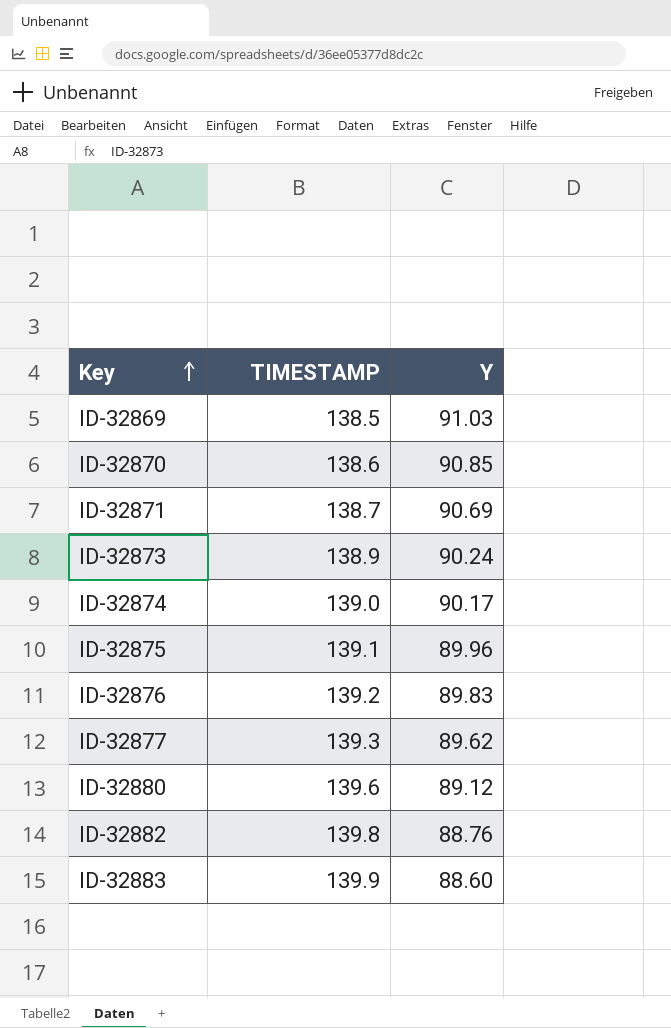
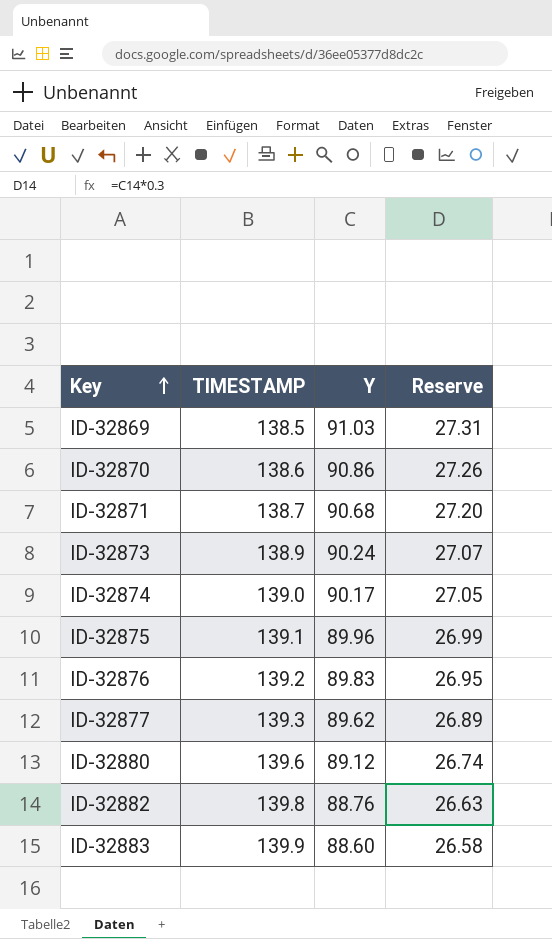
column Reserve | formula: none -> [Y] * 0.3
ID-32870 | Y: 90.85 -> 90.86
ID-32871 | Y: 90.69 -> 90.68

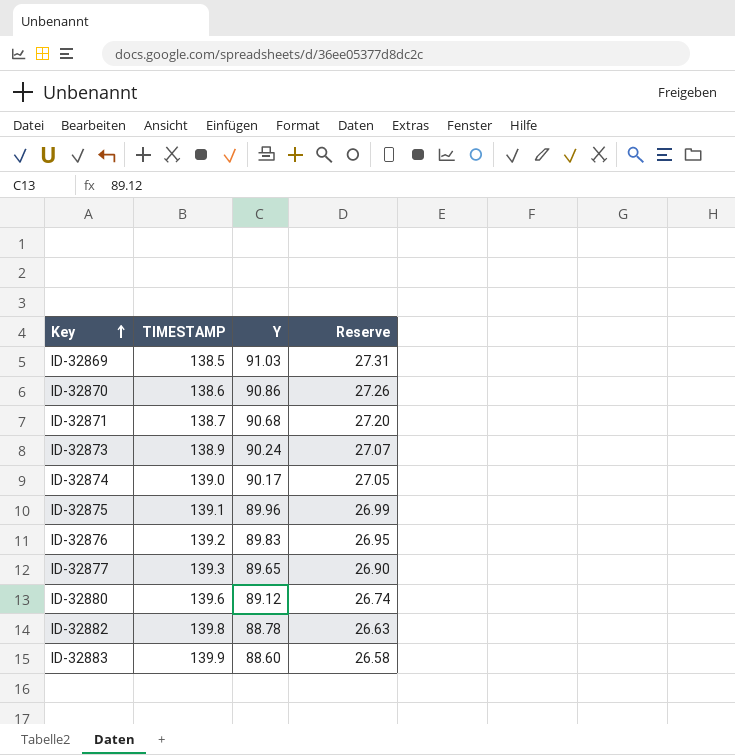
ID-32877 | Y: 89.62 -> 89.65
ID-32877 | Reserve: 26.89 -> 26.90
ID-32882 | Y: 88.76 -> 88.78

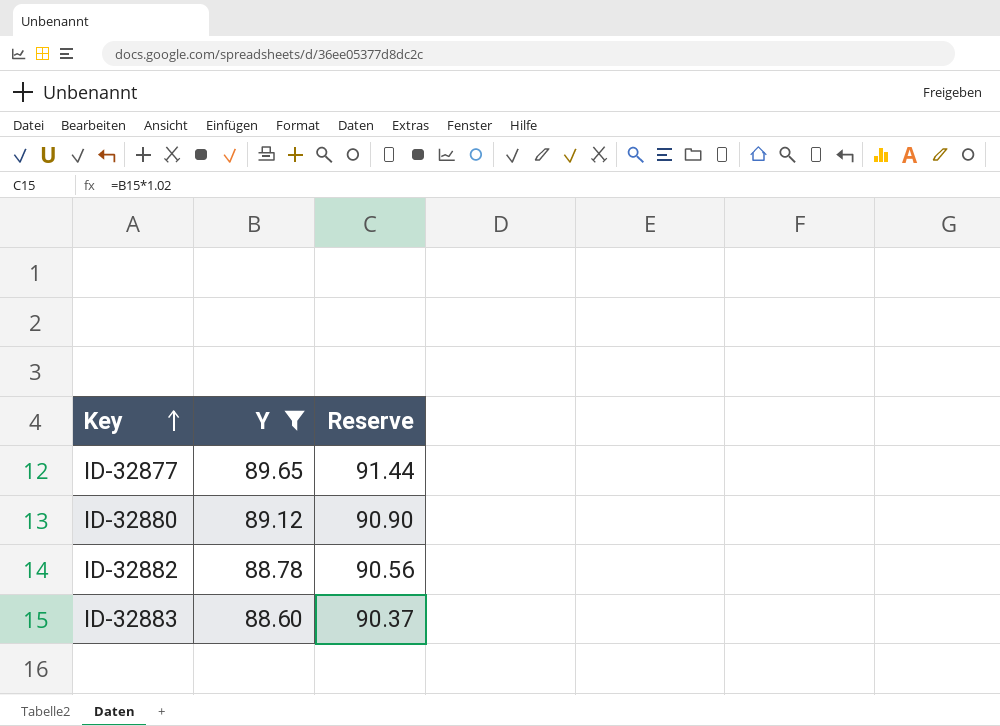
filter: none -> Y <= 89.65
column TIMESTAMP | position: 2 -> none
column Reserve | formula: [Y] * 0.3 -> [Y] * 1.02

